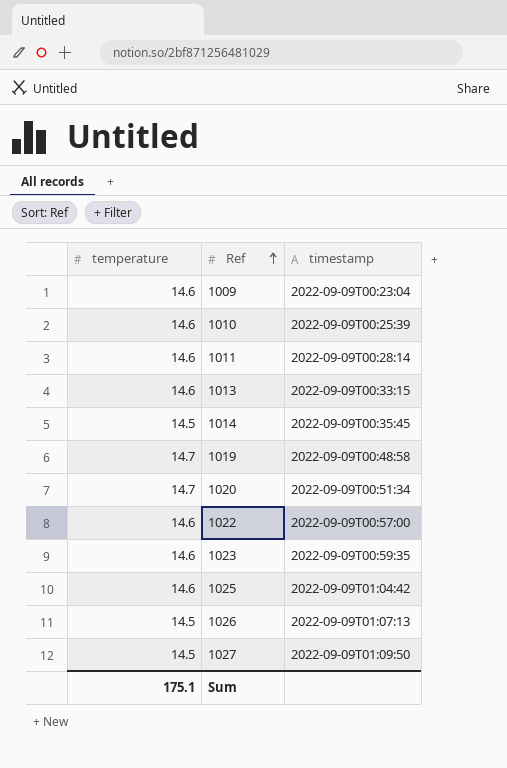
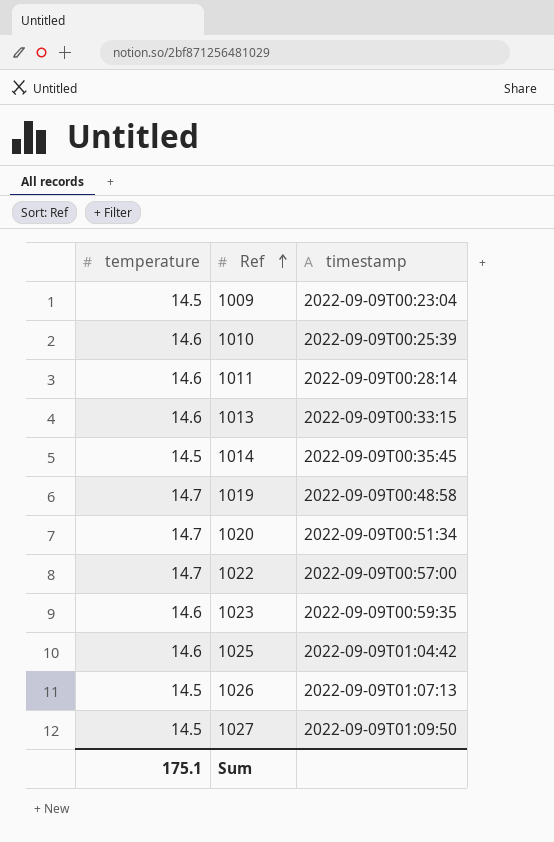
1009 | temperature: 14.6 -> 14.5
1022 | temperature: 14.6 -> 14.7

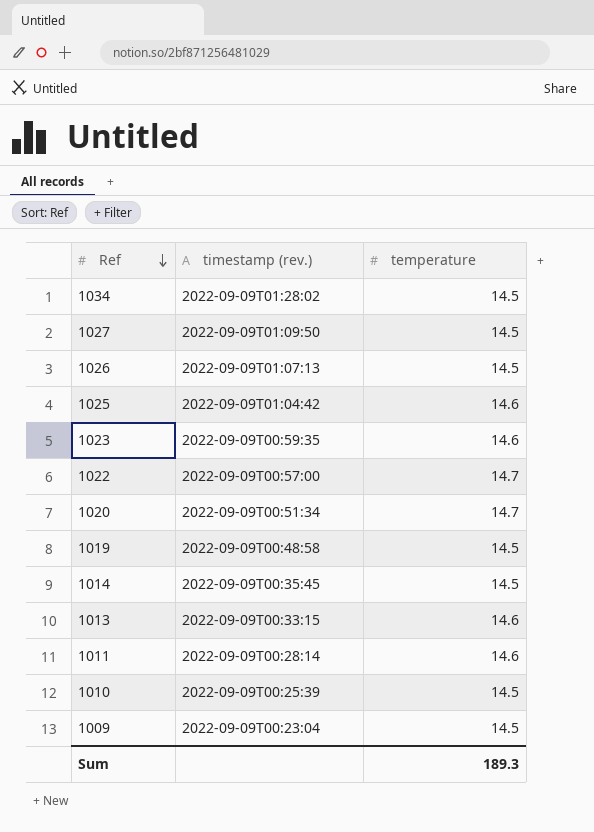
row order: Ref ascending -> Ref descending
column name: timestamp -> timestamp (rev.)
column temperature | position: 1 -> 3
row 1034: none -> 2022-09-09T01:28:02 | 14.5
1019 | temperature: 14.7 -> 14.5
1010 | temperature: 14.6 -> 14.5
Sum | temperature: 175.1 -> 189.3

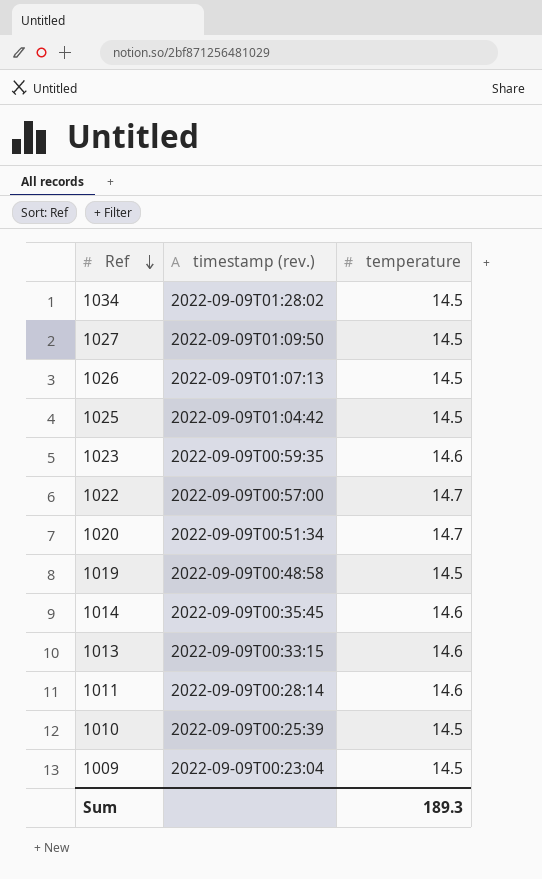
1025 | temperature: 14.6 -> 14.5
1014 | temperature: 14.5 -> 14.6

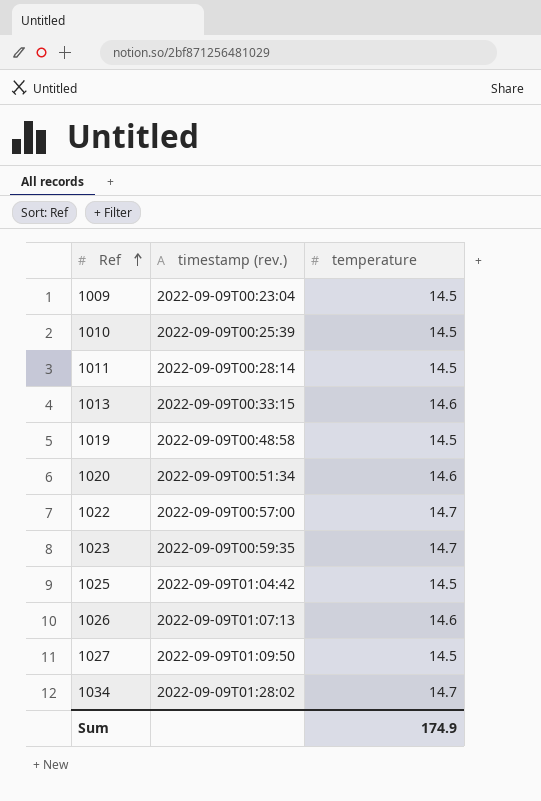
row order: Ref descending -> Ref ascending
row 1014: 2022-09-09T00:35:45 | 14.6 -> none
1011 | temperature: 14.6 -> 14.5
1020 | temperature: 14.7 -> 14.6
1023 | temperature: 14.6 -> 14.7
1026 | temperature: 14.5 -> 14.6
1034 | temperature: 14.5 -> 14.7
Sum | temperature: 189.3 -> 174.9

